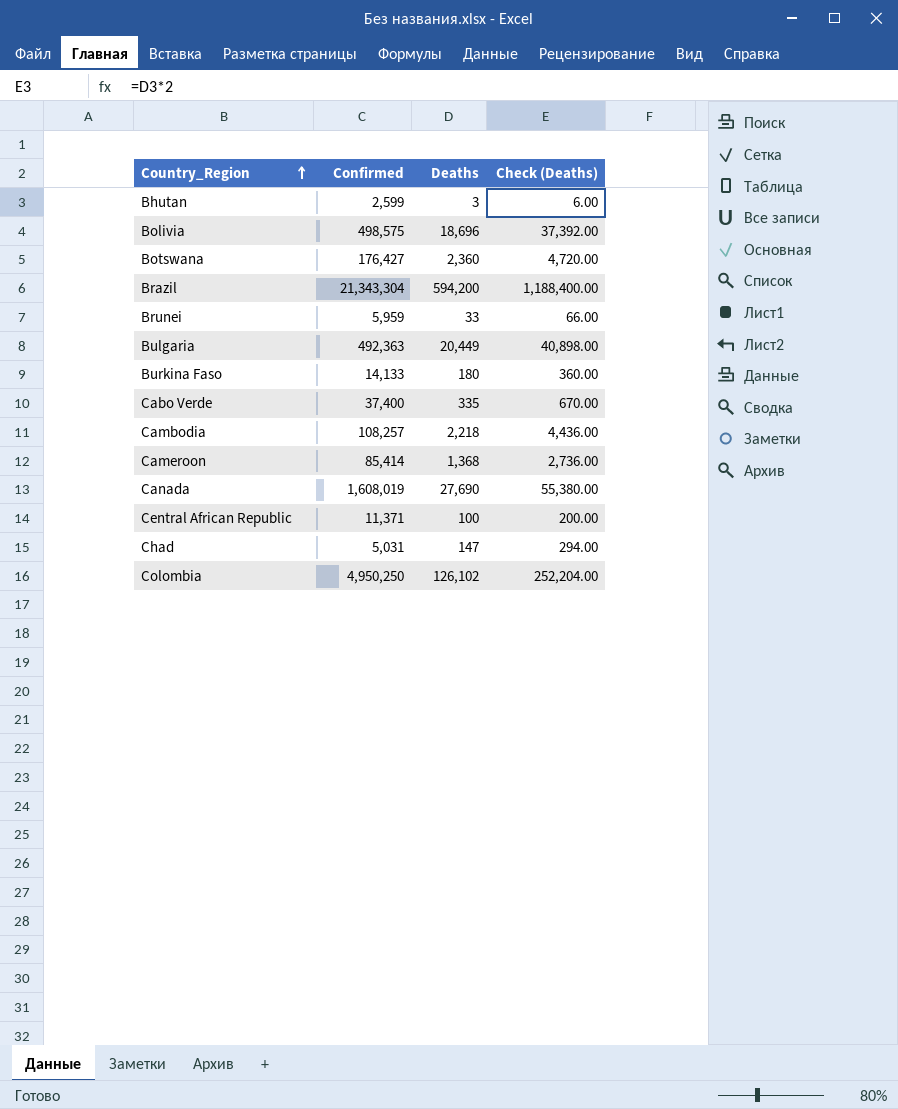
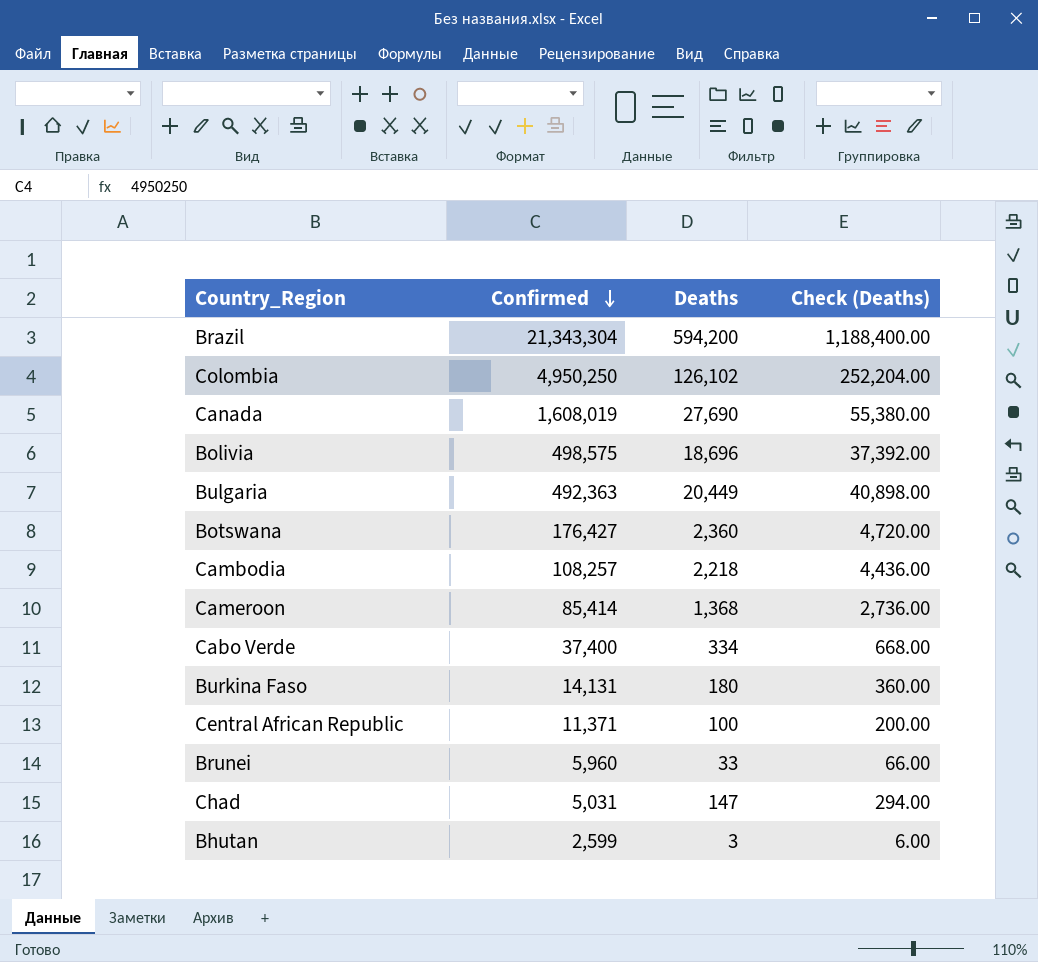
row order: Country_Region ascending -> Confirmed descending
Cabo Verde | Deaths: 335 -> 334
Cabo Verde | Check (Deaths): 670.00 -> 668.00
Burkina Faso | Confirmed: 14,133 -> 14,131
Brunei | Confirmed: 5,959 -> 5,960

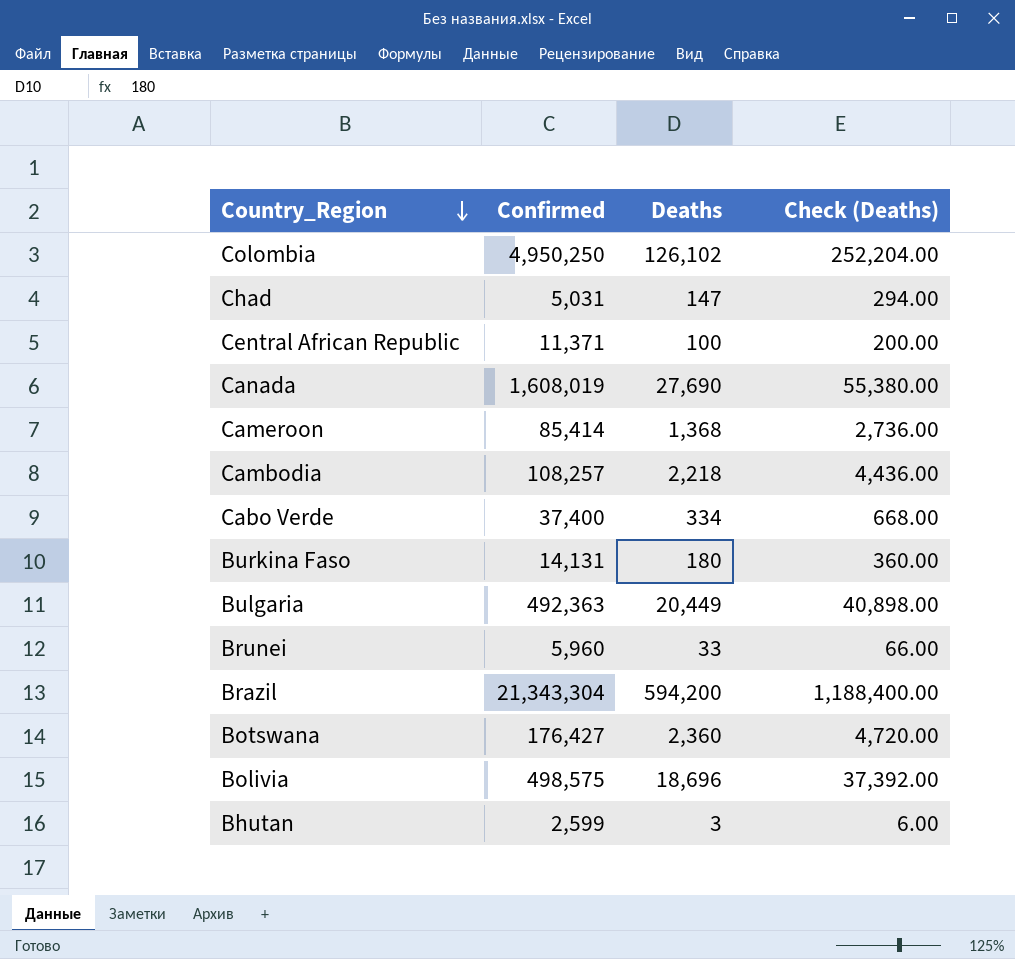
row order: Confirmed descending -> Country_Region descending

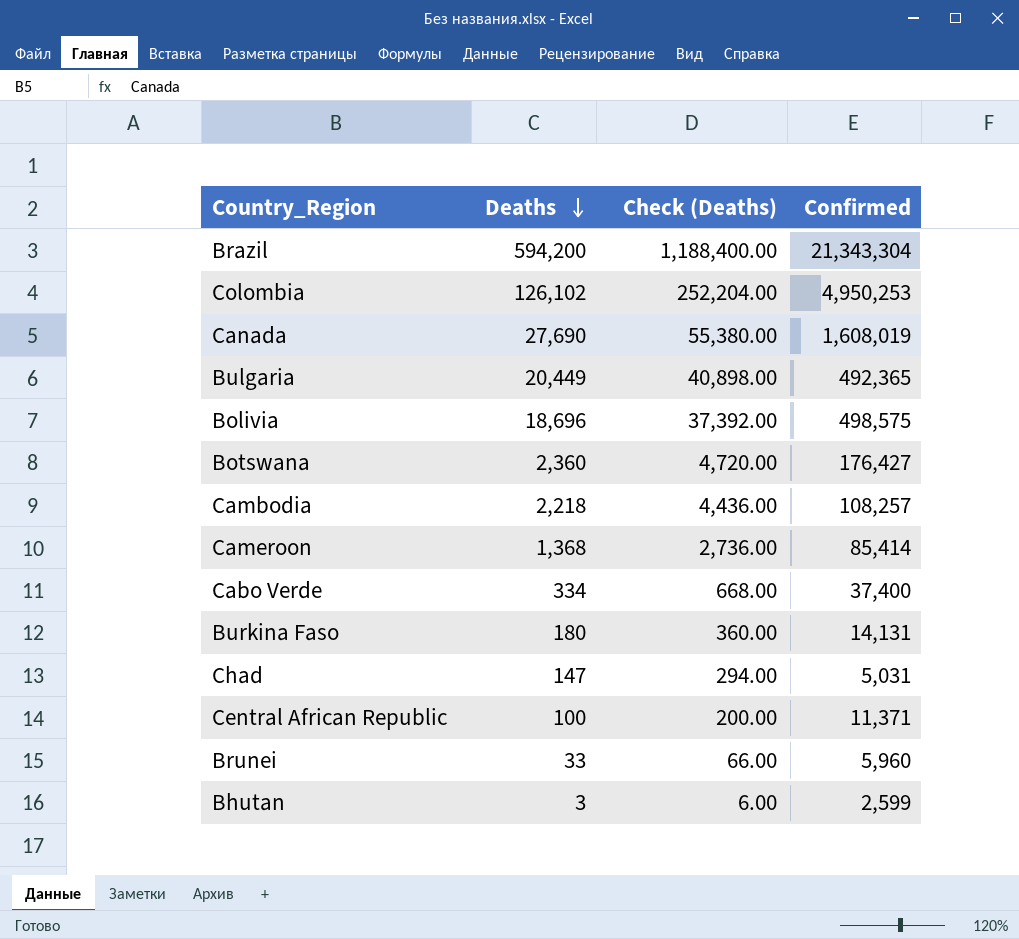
row order: Country_Region descending -> Deaths descending
column Confirmed | position: 2 -> 4
Colombia | Confirmed: 4,950,250 -> 4,950,253
Bulgaria | Confirmed: 492,363 -> 492,365

